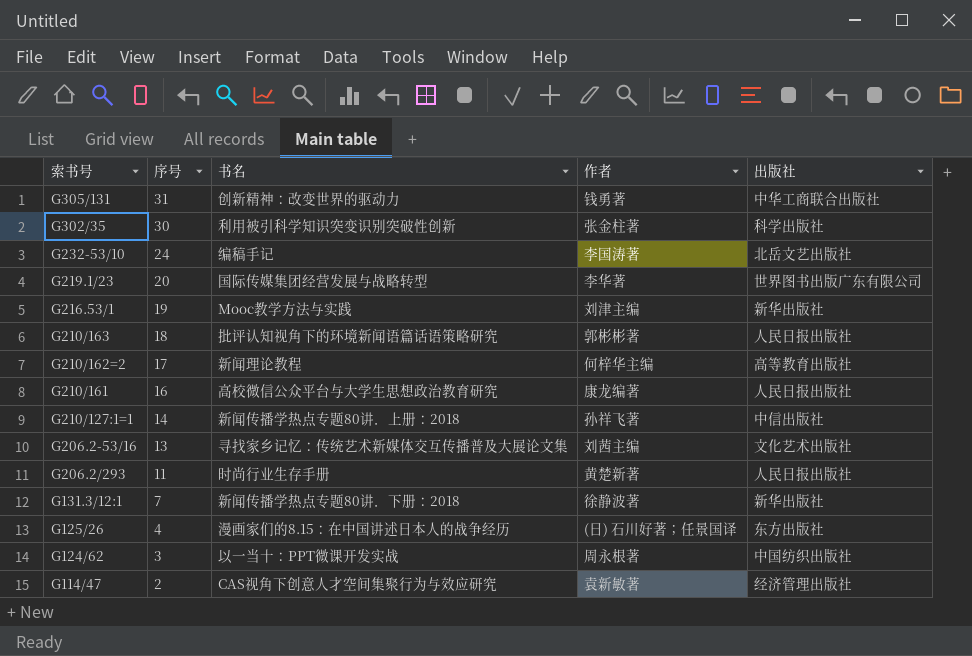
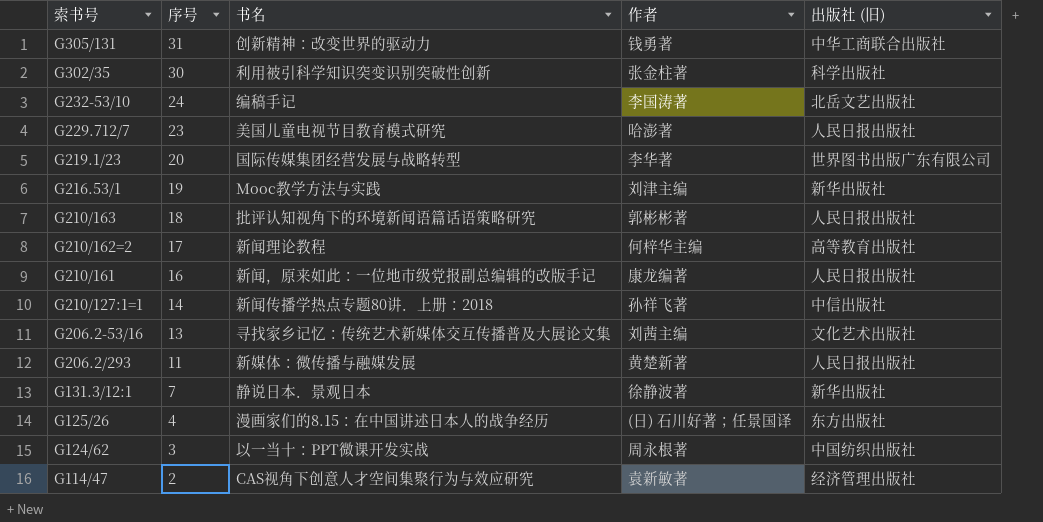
column name: 出版社 -> 出版社 (旧)
row G229.712/7: none -> 23 | 美国儿童电视节目教育模式研究 | 哈澎著 | 人民日报出版社
G210/161 | 书名: 高校微信公众平台与大学生思想政治教育研究 -> 新闻，原来如此：一位地市级党报副总编辑的改版手记
G206.2/293 | 书名: 时尚行业生存手册 -> 新媒体：微传播与融媒发展
G131.3/12:1 | 书名: 新闻传播学热点专题80讲．下册：2018 -> 静说日本．景观日本

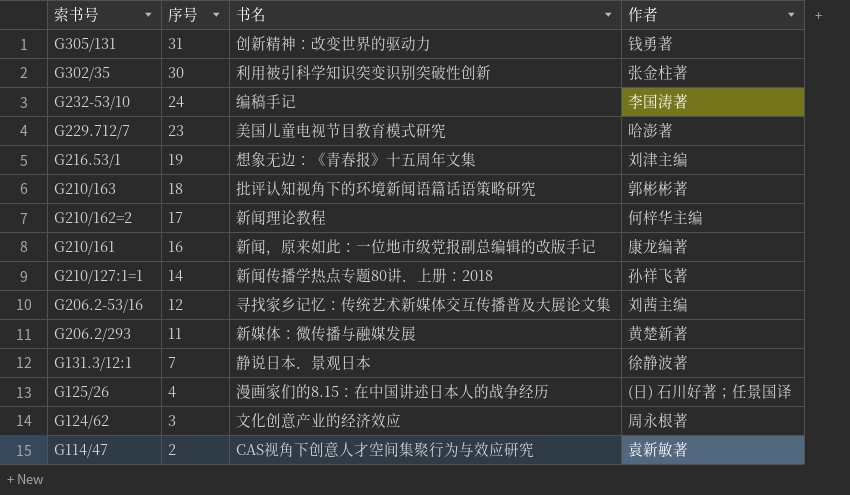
column 出版社 (旧) | position: 5 -> none
row G219.1/23: 20 | 国际传媒集团经营发展与战略转型 | 李华著 | 世界图书出版广东有限公司 -> none
G216.53/1 | 书名: Mooc教学方法与实践 -> 想象无边：《青春报》十五周年文集
G206.2-53/16 | 序号: 13 -> 12
G124/62 | 书名: 以一当十：PPT微课开发实战 -> 文化创意产业的经济效应

